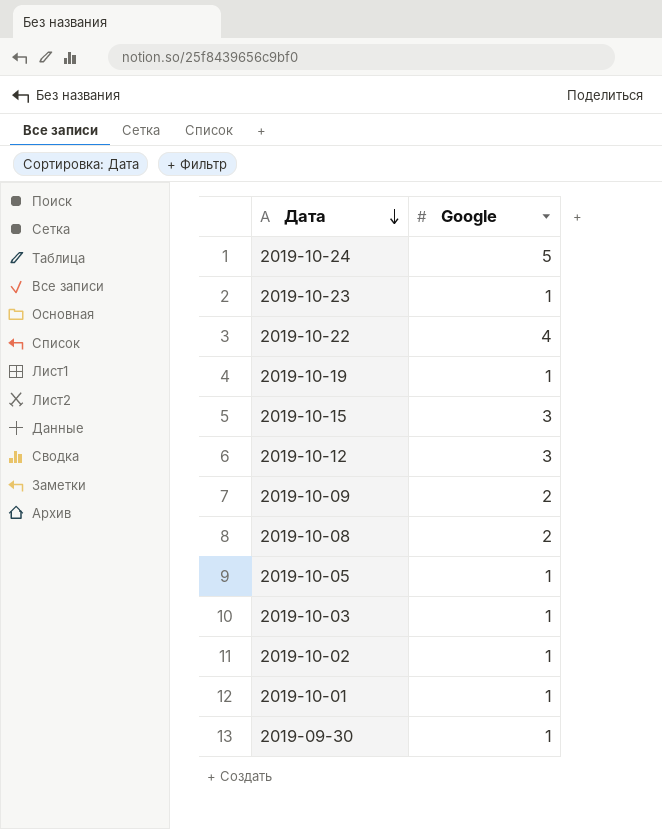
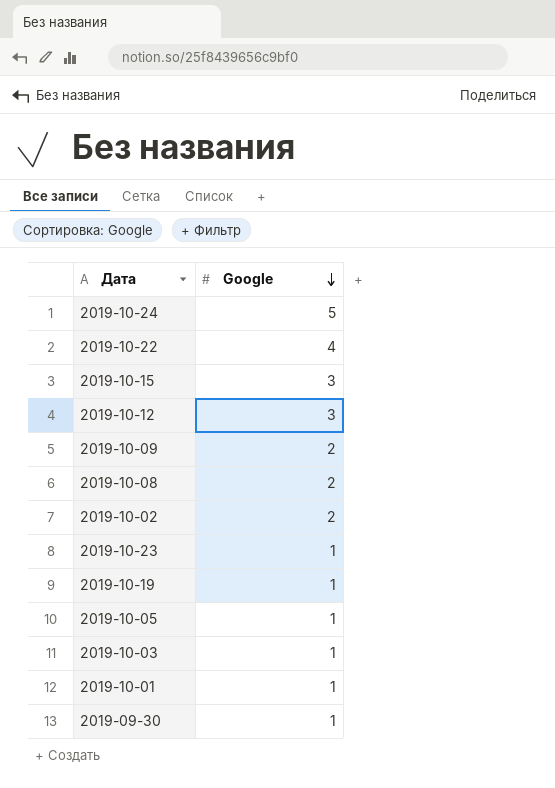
row order: Дата descending -> Google descending
2019-10-02 | Google: 1 -> 2

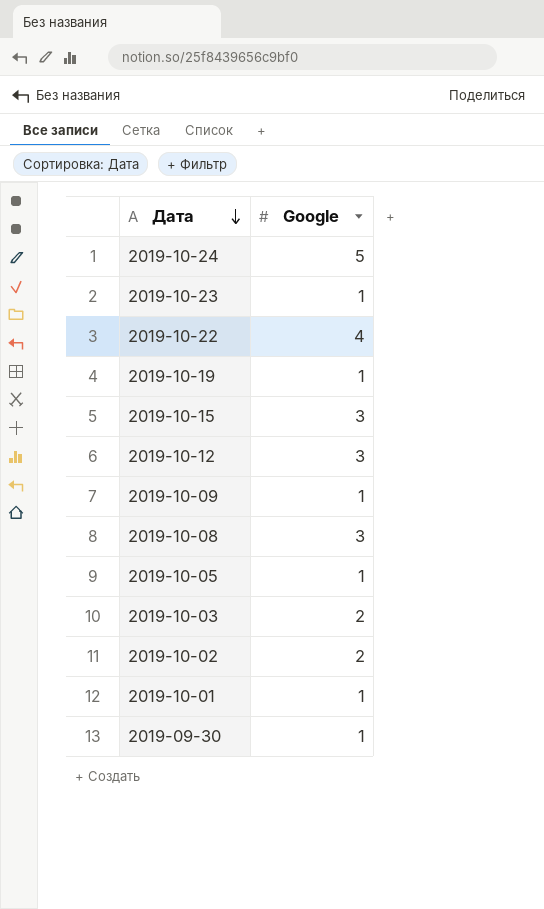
row order: Google descending -> Дата descending
2019-10-09 | Google: 2 -> 1
2019-10-08 | Google: 2 -> 3
2019-10-03 | Google: 1 -> 2

